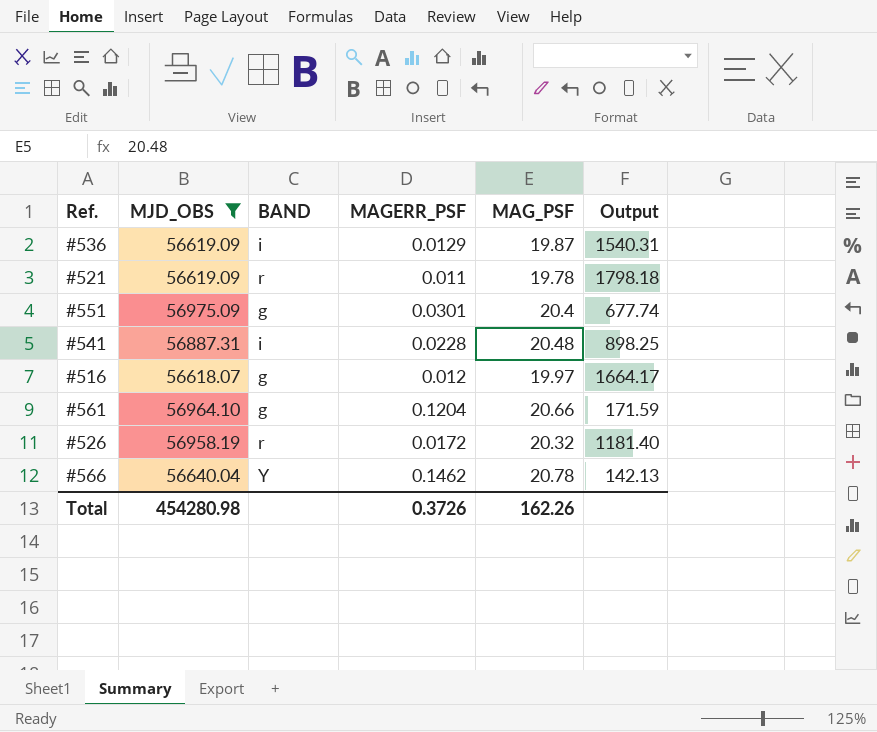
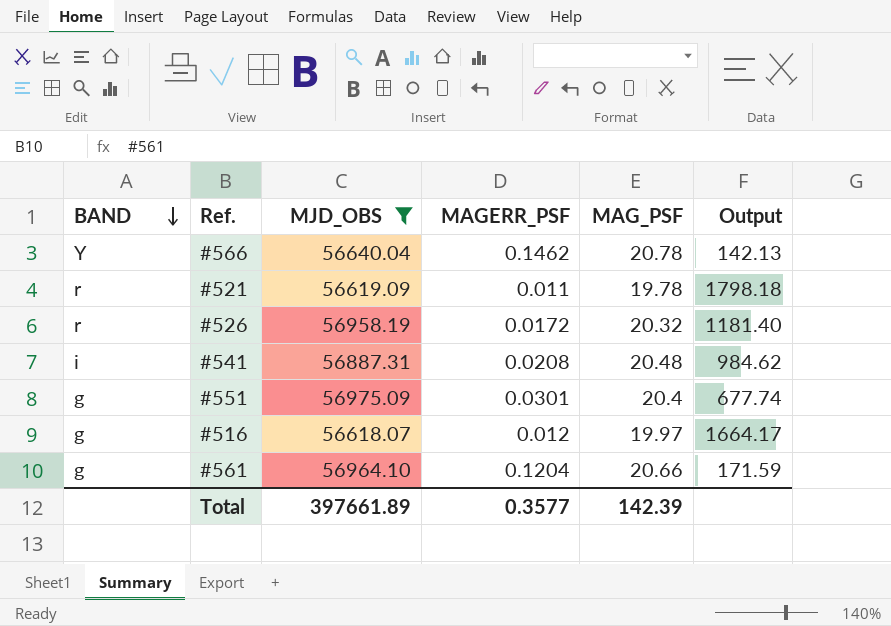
row order: none -> BAND descending
column BAND | position: 3 -> 1
row #536: 56619.09 | i | 0.0129 | 19.87 | 1540.31 -> none
#541 | MAGERR_PSF: 0.0228 -> 0.0208
#541 | Output: 898.25 -> 984.62
Total | MJD_OBS: 454280.98 -> 397661.89
Total | MAGERR_PSF: 0.3726 -> 0.3577
Total | MAG_PSF: 162.26 -> 142.39

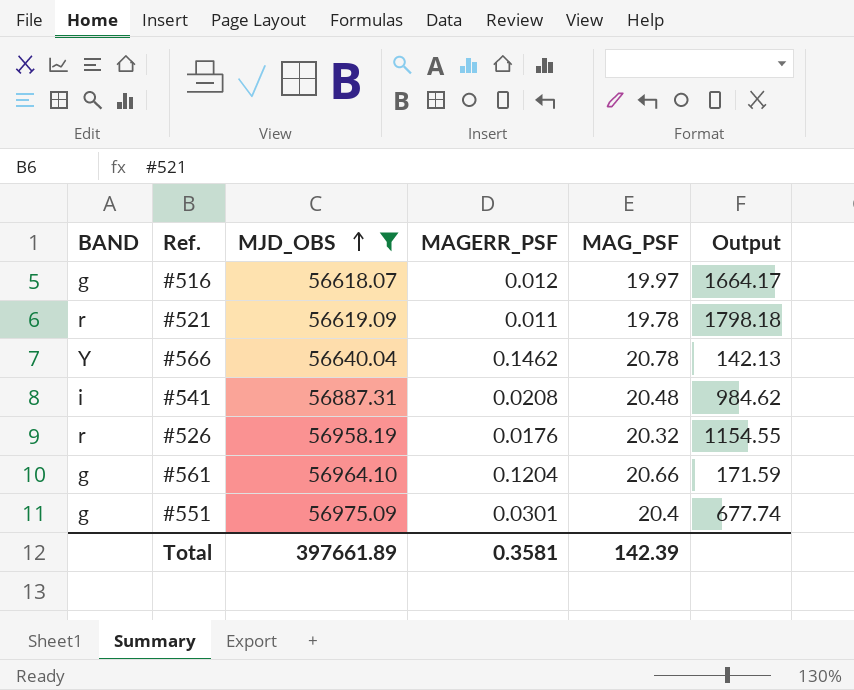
row order: BAND descending -> MJD_OBS ascending
#526 | MAGERR_PSF: 0.0172 -> 0.0176
#526 | Output: 1181.40 -> 1154.55
Total | MAGERR_PSF: 0.3577 -> 0.3581

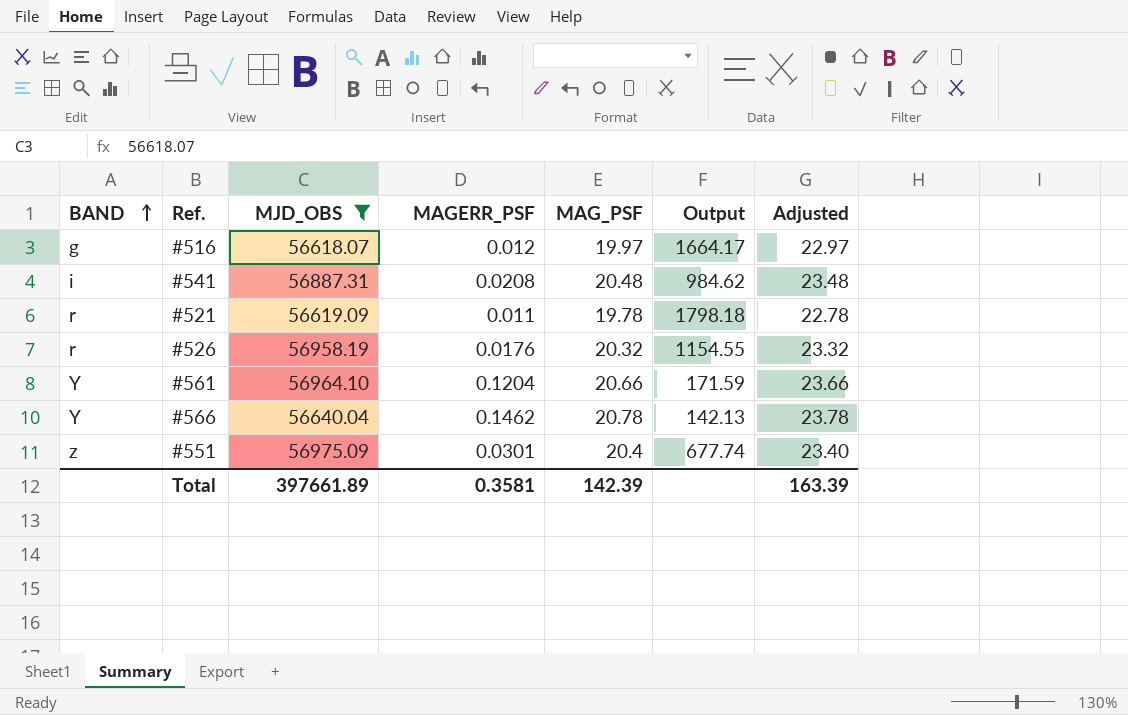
row order: MJD_OBS ascending -> BAND ascending
column Adjusted | formula: none -> [MAG_PSF] + 3
#561 | BAND: g -> Y
#551 | BAND: g -> z

